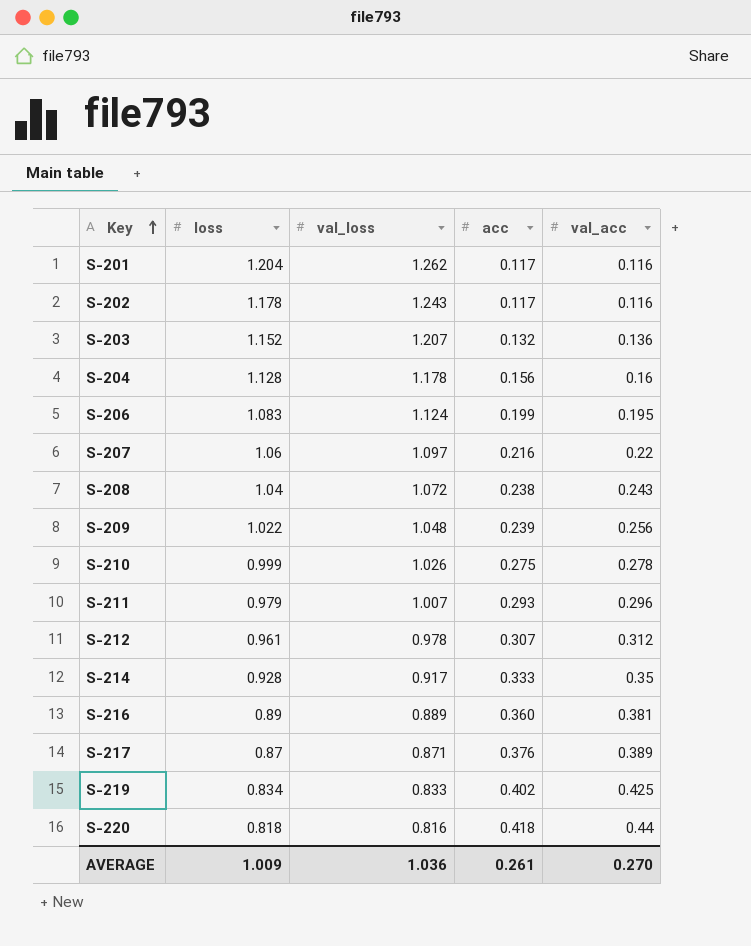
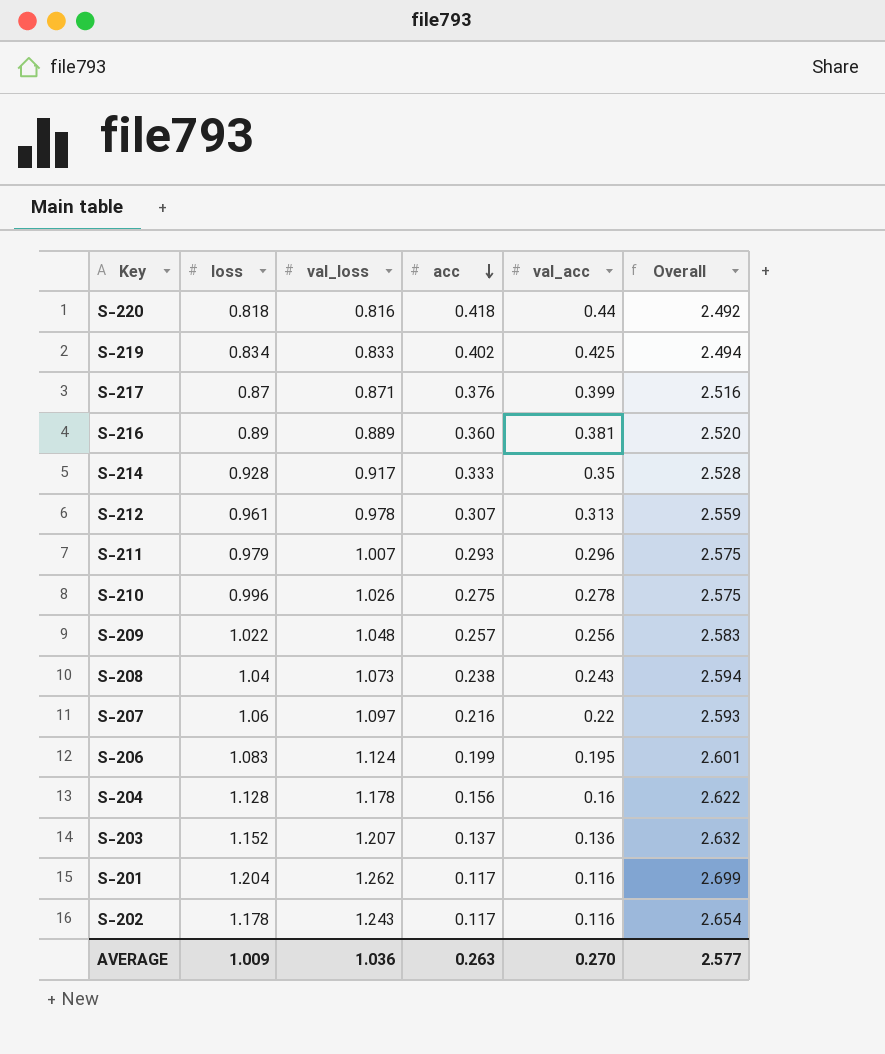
row order: Key ascending -> acc descending
column Overall | formula: none -> [loss] + [val_loss] + [acc] + [val_acc]
S-217 | val_acc: 0.389 -> 0.399
S-212 | val_acc: 0.312 -> 0.313
S-210 | loss: 0.999 -> 0.996
S-209 | acc: 0.239 -> 0.257
S-208 | val_loss: 1.072 -> 1.073
S-203 | acc: 0.132 -> 0.137
AVERAGE | acc: 0.261 -> 0.263

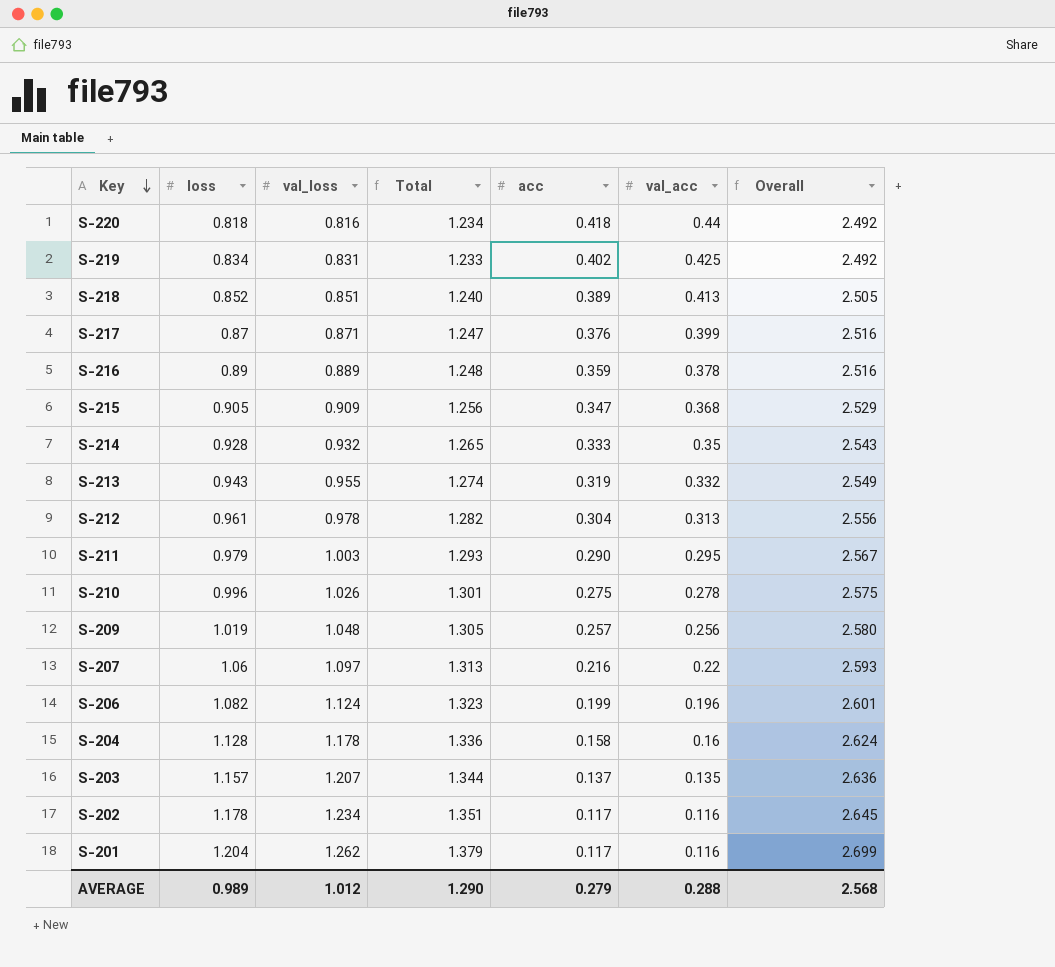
row order: acc descending -> Key descending
column Total | formula: none -> [val_loss] + [acc]
row S-208: 1.04 | 1.073 | 0.238 | 0.243 | 2.594 -> none
S-219 | val_loss: 0.833 -> 0.831
S-219 | Overall: 2.494 -> 2.492
row S-218: none -> 0.852 | 0.851 | 1.240 | 0.389 | 0.413 | 2.505
S-216 | acc: 0.360 -> 0.359
S-216 | val_acc: 0.381 -> 0.378
S-216 | Overall: 2.520 -> 2.516
row S-215: none -> 0.905 | 0.909 | 1.256 | 0.347 | 0.368 | 2.529
S-214 | val_loss: 0.917 -> 0.932
S-214 | Overall: 2.528 -> 2.543
row S-213: none -> 0.943 | 0.955 | 1.274 | 0.319 | 0.332 | 2.549
S-212 | acc: 0.307 -> 0.304
S-212 | Overall: 2.559 -> 2.556
S-211 | val_loss: 1.007 -> 1.003
S-211 | acc: 0.293 -> 0.290
S-211 | val_acc: 0.296 -> 0.295
S-211 | Overall: 2.575 -> 2.567
S-209 | loss: 1.022 -> 1.019
S-209 | Overall: 2.583 -> 2.580
S-206 | loss: 1.083 -> 1.082
S-206 | val_acc: 0.195 -> 0.196
S-204 | acc: 0.156 -> 0.158
S-204 | Overall: 2.622 -> 2.624
S-203 | loss: 1.152 -> 1.157
S-203 | val_acc: 0.136 -> 0.135
S-203 | Overall: 2.632 -> 2.636
S-202 | val_loss: 1.243 -> 1.234
S-202 | Overall: 2.654 -> 2.645
AVERAGE | loss: 1.009 -> 0.989
AVERAGE | val_loss: 1.036 -> 1.012
AVERAGE | acc: 0.263 -> 0.279
AVERAGE | val_acc: 0.270 -> 0.288
AVERAGE | Overall: 2.577 -> 2.568

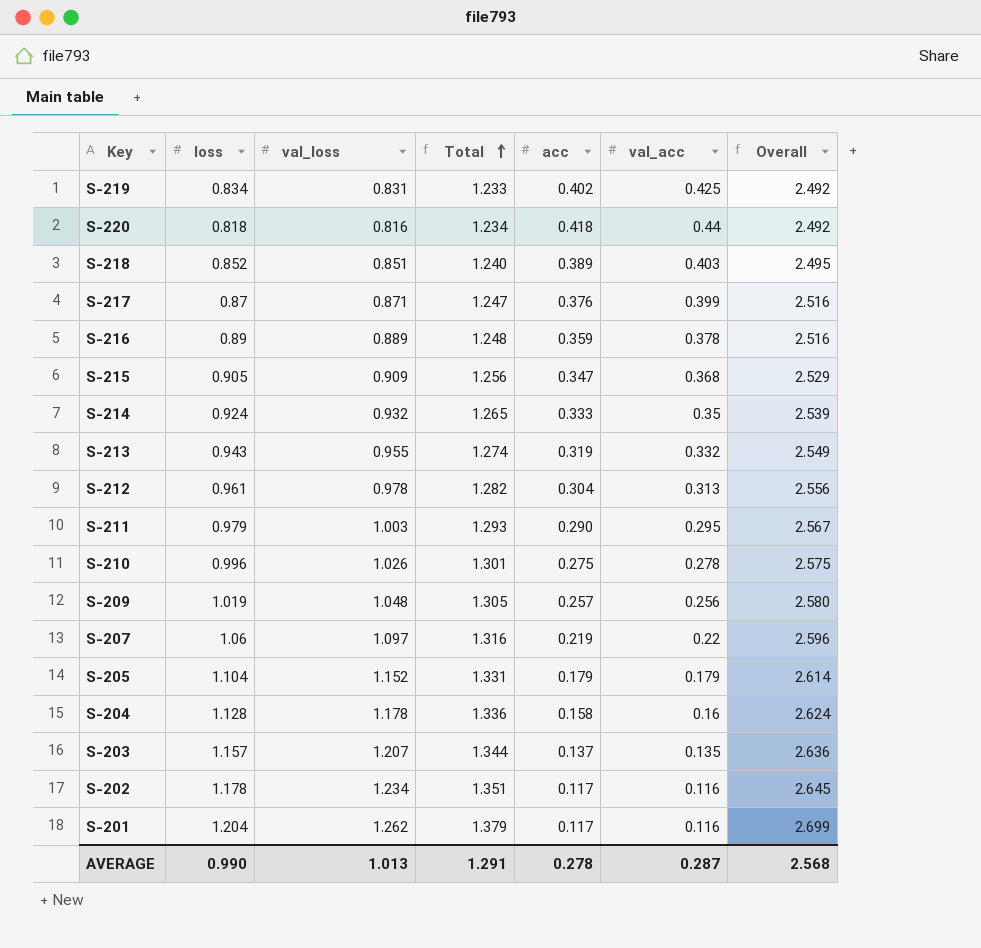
row order: Key descending -> Total ascending
row S-206: 1.082 | 1.124 | 1.323 | 0.199 | 0.196 | 2.601 -> none
S-218 | val_acc: 0.413 -> 0.403
S-218 | Overall: 2.505 -> 2.495
S-214 | loss: 0.928 -> 0.924
S-214 | Overall: 2.543 -> 2.539
S-207 | Total: 1.313 -> 1.316
S-207 | acc: 0.216 -> 0.219
S-207 | Overall: 2.593 -> 2.596
row S-205: none -> 1.104 | 1.152 | 1.331 | 0.179 | 0.179 | 2.614
AVERAGE | loss: 0.989 -> 0.990
AVERAGE | val_loss: 1.012 -> 1.013
AVERAGE | Total: 1.290 -> 1.291
AVERAGE | acc: 0.279 -> 0.278
AVERAGE | val_acc: 0.288 -> 0.287

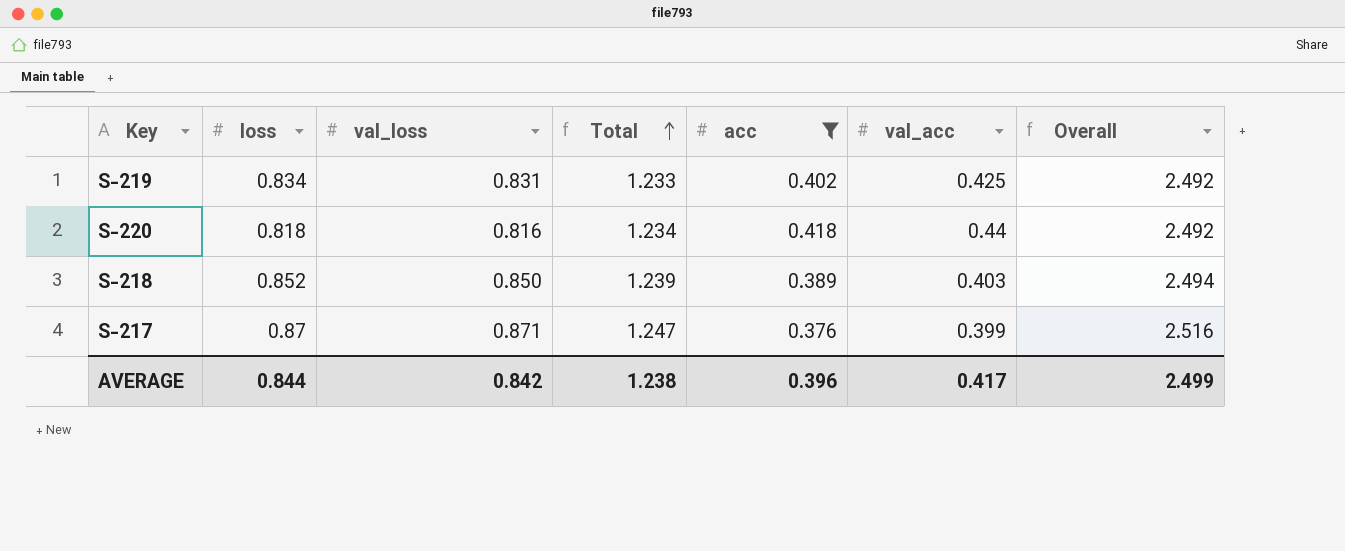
filter: none -> acc >= 0.376
S-218 | val_loss: 0.851 -> 0.850
S-218 | Total: 1.240 -> 1.239
S-218 | Overall: 2.495 -> 2.494
AVERAGE | loss: 0.990 -> 0.844
AVERAGE | val_loss: 1.013 -> 0.842
AVERAGE | Total: 1.291 -> 1.238
AVERAGE | acc: 0.278 -> 0.396
AVERAGE | val_acc: 0.287 -> 0.417
AVERAGE | Overall: 2.568 -> 2.499

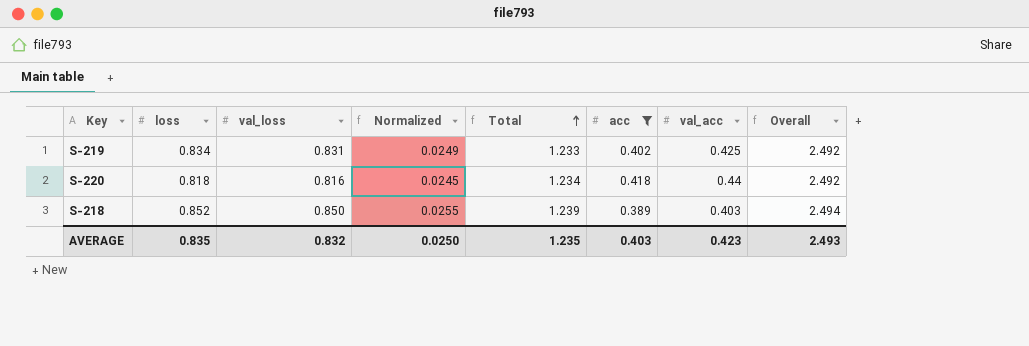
column Normalized | formula: none -> [val_loss] * 0.03
row S-217: 0.87 | 0.871 | 1.247 | 0.376 | 0.399 | 2.516 -> none
AVERAGE | loss: 0.844 -> 0.835
AVERAGE | val_loss: 0.842 -> 0.832
AVERAGE | Total: 1.238 -> 1.235
AVERAGE | acc: 0.396 -> 0.403
AVERAGE | val_acc: 0.417 -> 0.423
AVERAGE | Overall: 2.499 -> 2.493

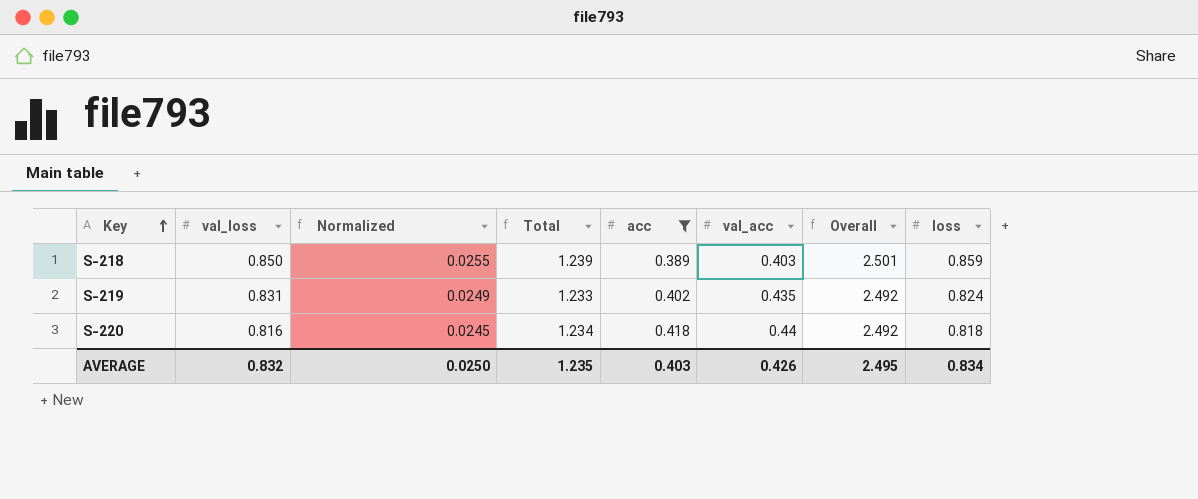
row order: Total ascending -> Key ascending
column loss | position: 2 -> 8
S-218 | Overall: 2.494 -> 2.501
S-218 | loss: 0.852 -> 0.859
S-219 | val_acc: 0.425 -> 0.435
S-219 | loss: 0.834 -> 0.824
AVERAGE | val_acc: 0.423 -> 0.426
AVERAGE | Overall: 2.493 -> 2.495
AVERAGE | loss: 0.835 -> 0.834

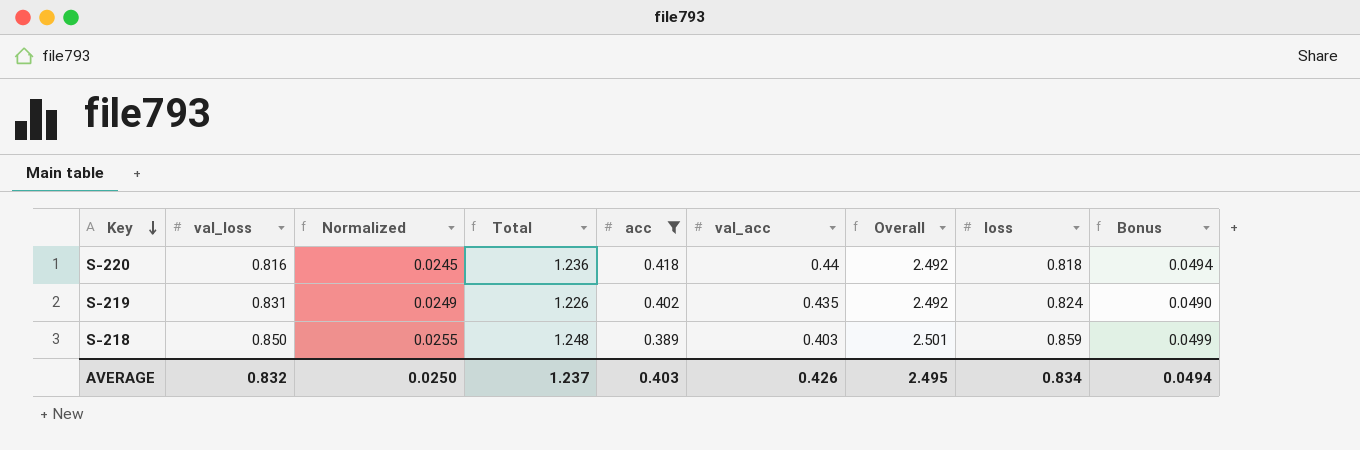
row order: Key ascending -> Key descending
column Total | formula: [val_loss] + [acc] -> [acc] + [loss]
column Bonus | formula: none -> [Total] * 0.04
AVERAGE | Total: 1.235 -> 1.237

